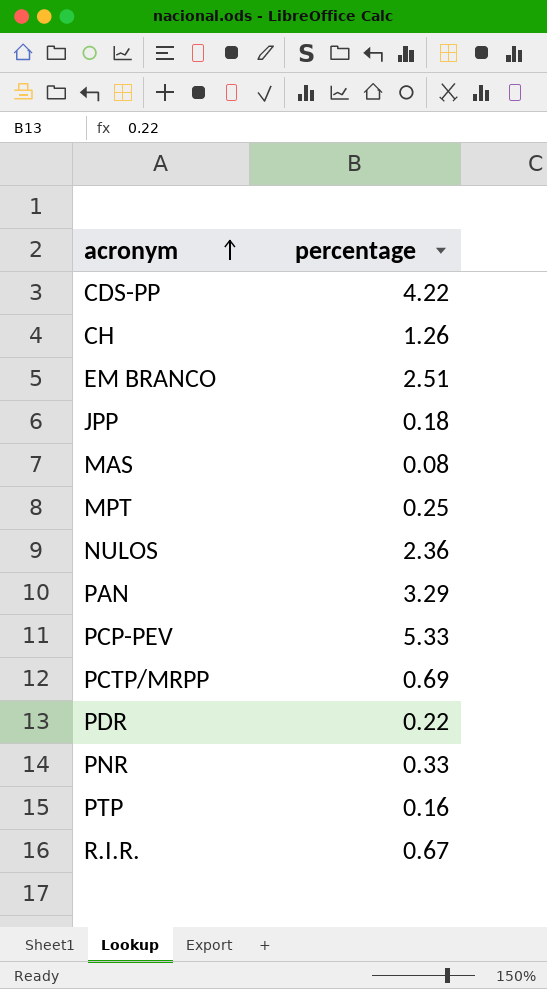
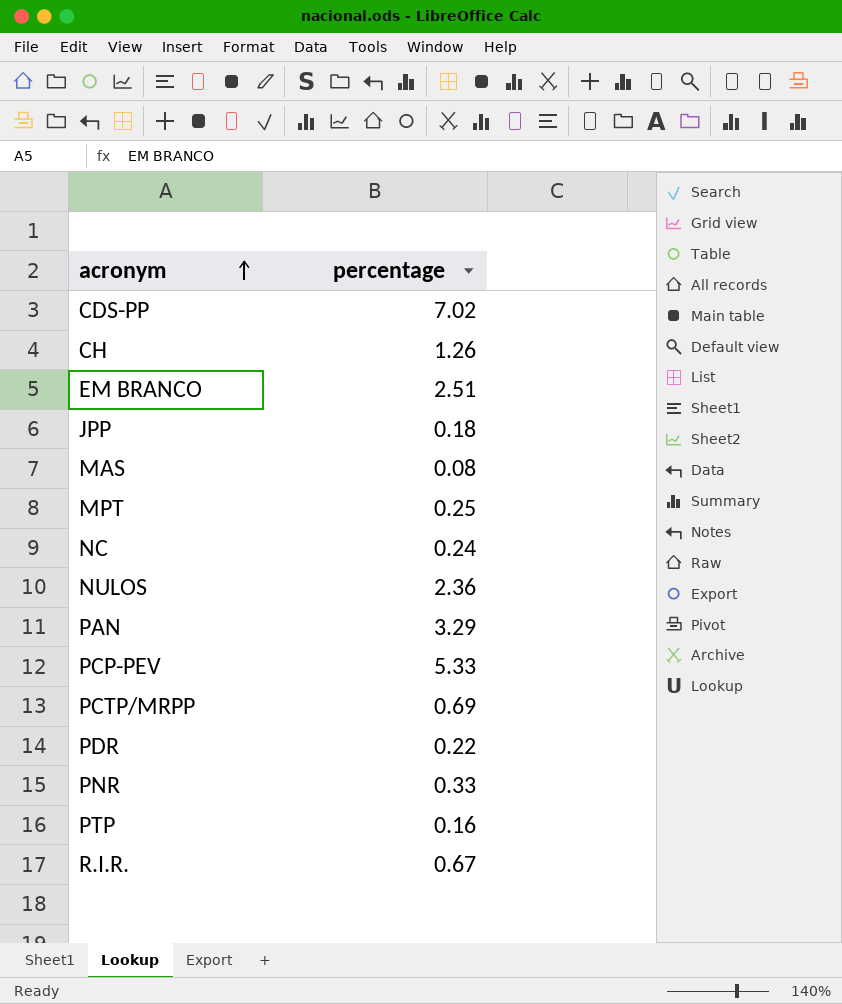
CDS-PP | percentage: 4.22 -> 7.02
row NC: none -> 0.24

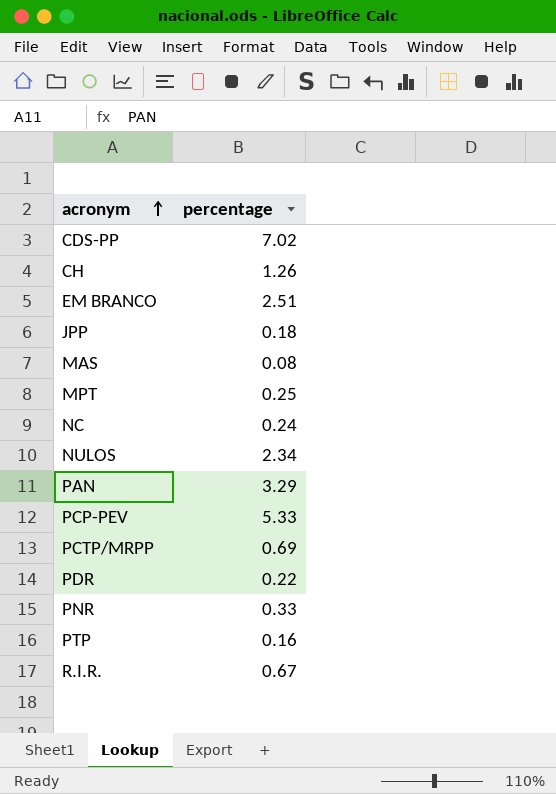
NULOS | percentage: 2.36 -> 2.34

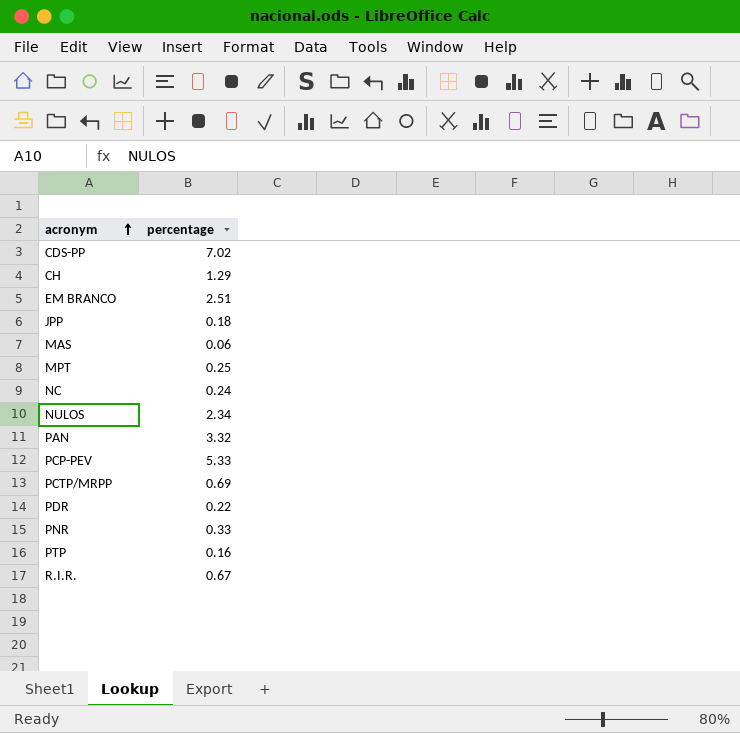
CH | percentage: 1.26 -> 1.29
MAS | percentage: 0.08 -> 0.06
PAN | percentage: 3.29 -> 3.32

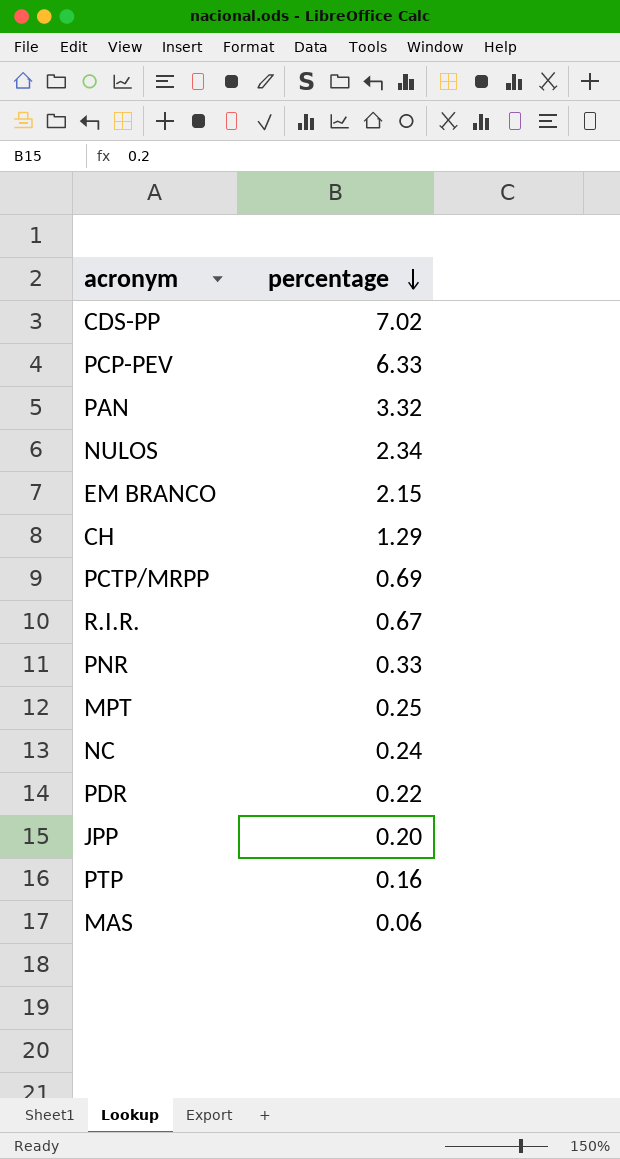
row order: acronym ascending -> percentage descending
PCP-PEV | percentage: 5.33 -> 6.33
EM BRANCO | percentage: 2.51 -> 2.15
JPP | percentage: 0.18 -> 0.20

